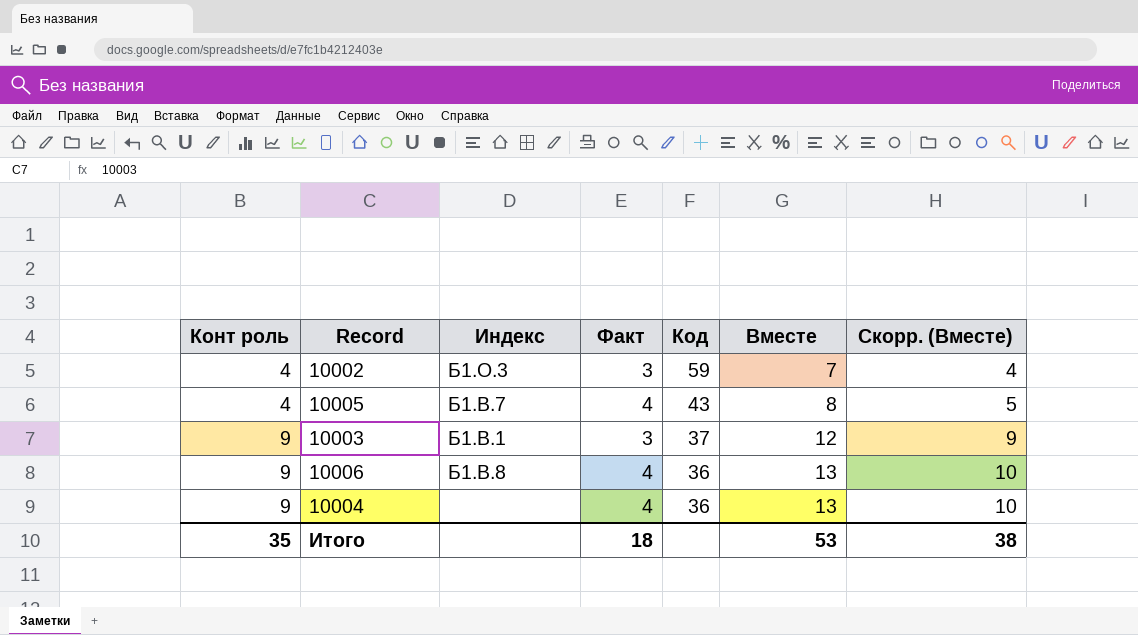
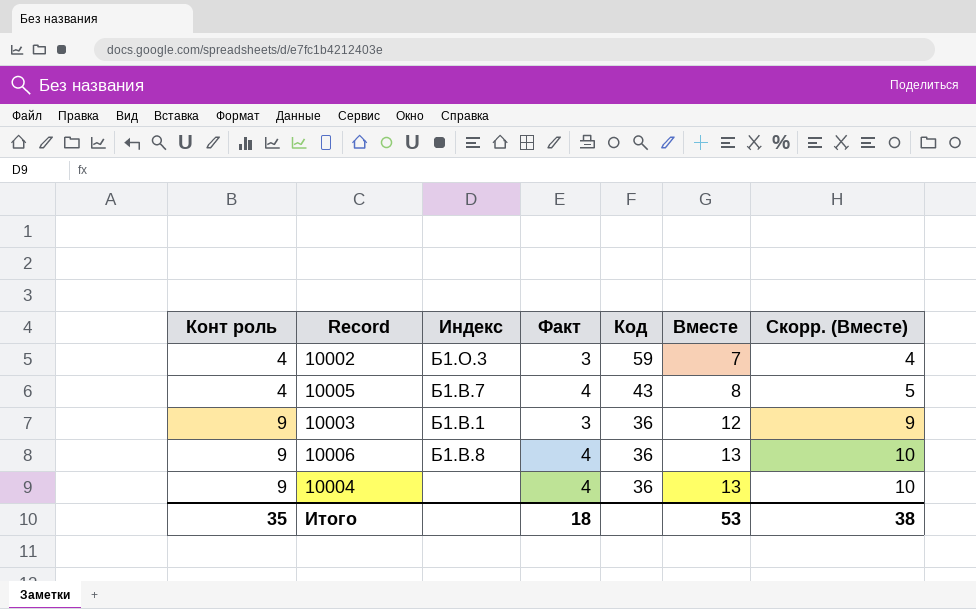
10003 | Код: 37 -> 36

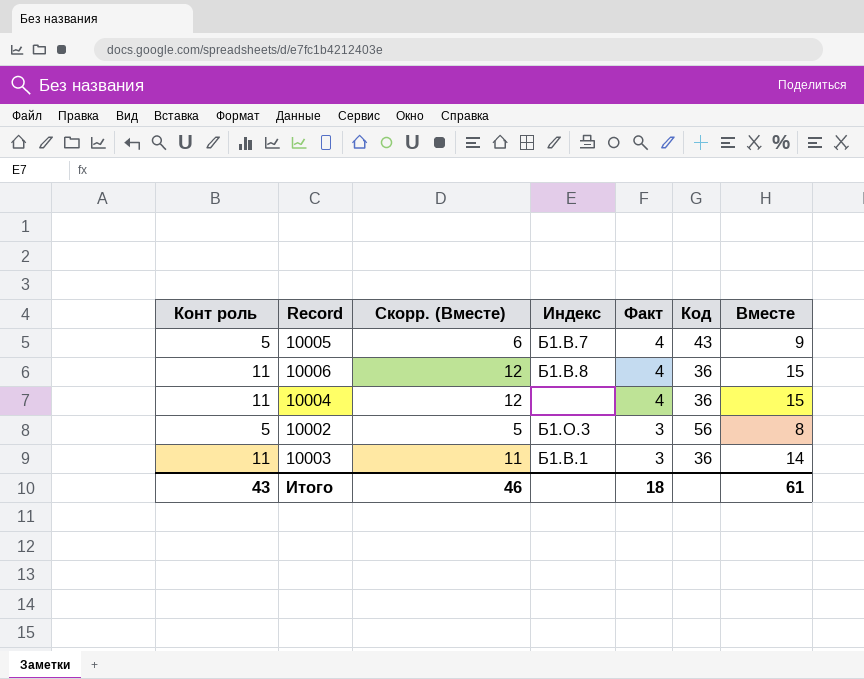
row order: Конт роль ascending -> Факт descending
column Скорр. (Вместе) | position: 7 -> 3
10005 | Конт роль: 4 -> 5
10005 | Скорр. (Вместе): 5 -> 6
10005 | Вместе: 8 -> 9
10006 | Конт роль: 9 -> 11
10006 | Скорр. (Вместе): 10 -> 12
10006 | Вместе: 13 -> 15
10004 | Конт роль: 9 -> 11
10004 | Скорр. (Вместе): 10 -> 12
10004 | Вместе: 13 -> 15
10002 | Конт роль: 4 -> 5
10002 | Скорр. (Вместе): 4 -> 5
10002 | Код: 59 -> 56
10002 | Вместе: 7 -> 8
10003 | Конт роль: 9 -> 11
10003 | Скорр. (Вместе): 9 -> 11
10003 | Вместе: 12 -> 14
Итого | Конт роль: 35 -> 43
Итого | Скорр. (Вместе): 38 -> 46
Итого | Вместе: 53 -> 61

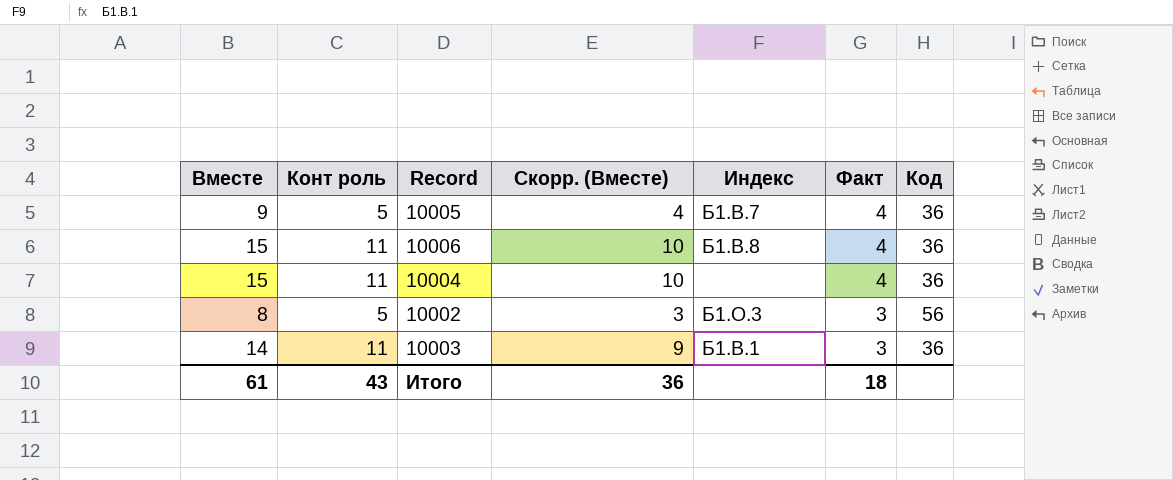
column Вместе | position: 7 -> 1
column Скорр. (Вместе) | formula: [Вместе] - 3 -> [Вместе] - 5
10005 | Код: 43 -> 36
Итого | Скорр. (Вместе): 46 -> 36

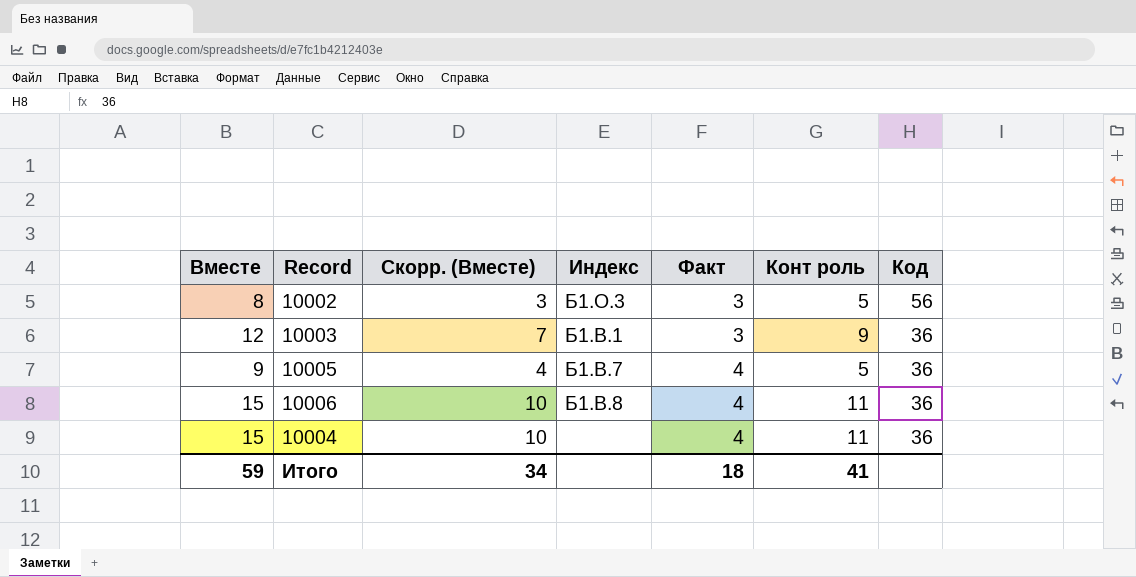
row order: Факт descending -> Факт ascending
column Конт роль | position: 2 -> 6
10003 | Вместе: 14 -> 12
10003 | Скорр. (Вместе): 9 -> 7
10003 | Конт роль: 11 -> 9
Итого | Вместе: 61 -> 59
Итого | Скорр. (Вместе): 36 -> 34
Итого | Конт роль: 43 -> 41

